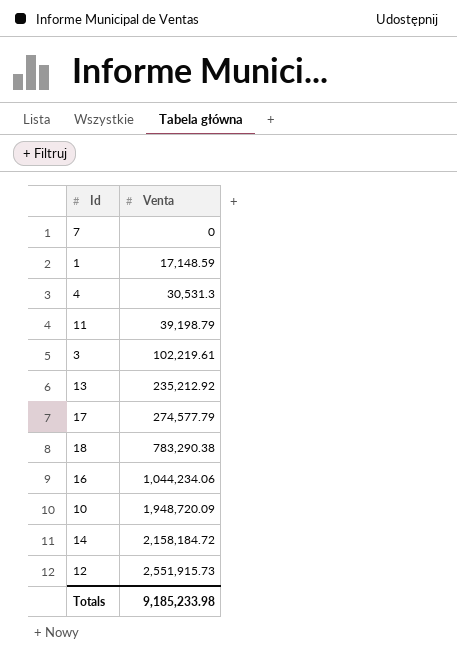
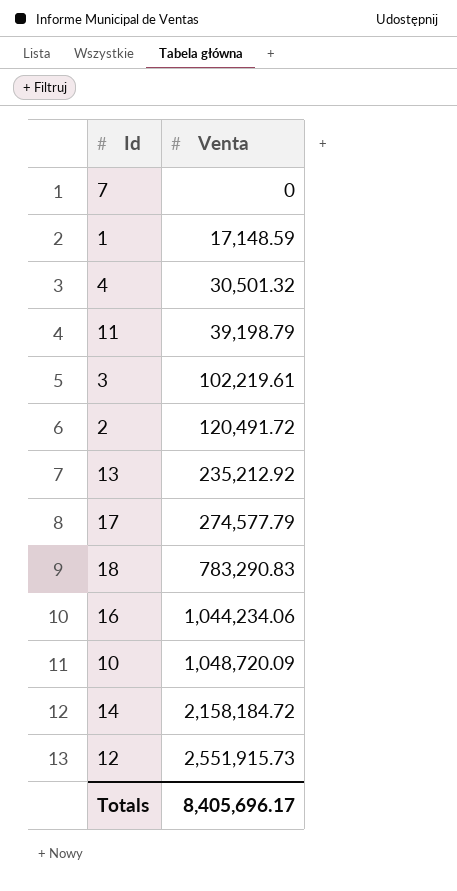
4 | Venta: 30,531.3 -> 30,501.32
row 2: none -> 120,491.72
18 | Venta: 783,290.38 -> 783,290.83
10 | Venta: 1,948,720.09 -> 1,048,720.09
Totals | Venta: 9,185,233.98 -> 8,405,696.17

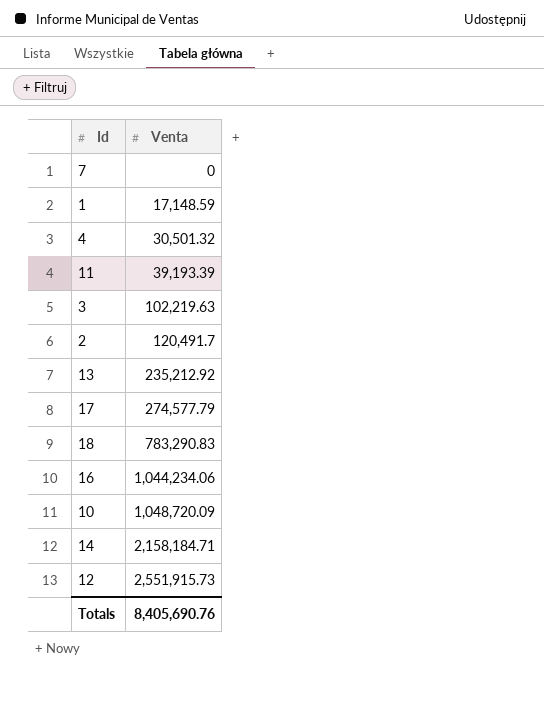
11 | Venta: 39,198.79 -> 39,193.39
3 | Venta: 102,219.61 -> 102,219.63
2 | Venta: 120,491.72 -> 120,491.7
14 | Venta: 2,158,184.72 -> 2,158,184.71
Totals | Venta: 8,405,696.17 -> 8,405,690.76

